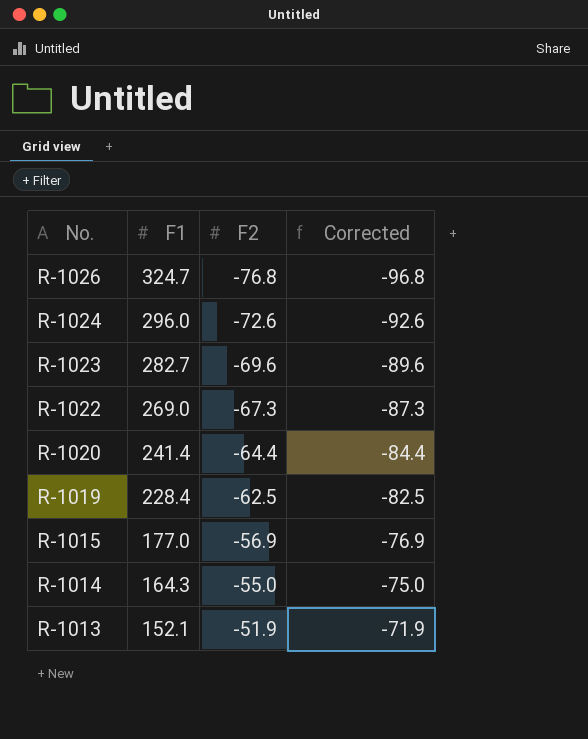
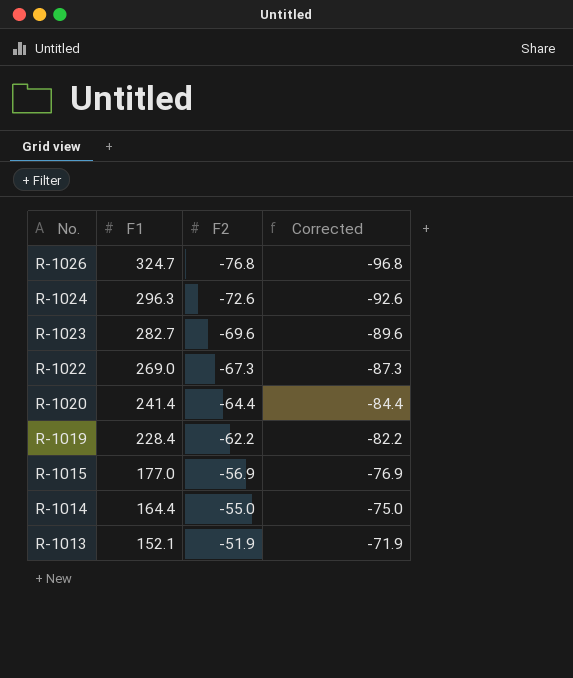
R-1024 | F1: 296.0 -> 296.3
R-1019 | F2: -62.5 -> -62.2
R-1019 | Corrected: -82.5 -> -82.2
R-1014 | F1: 164.3 -> 164.4

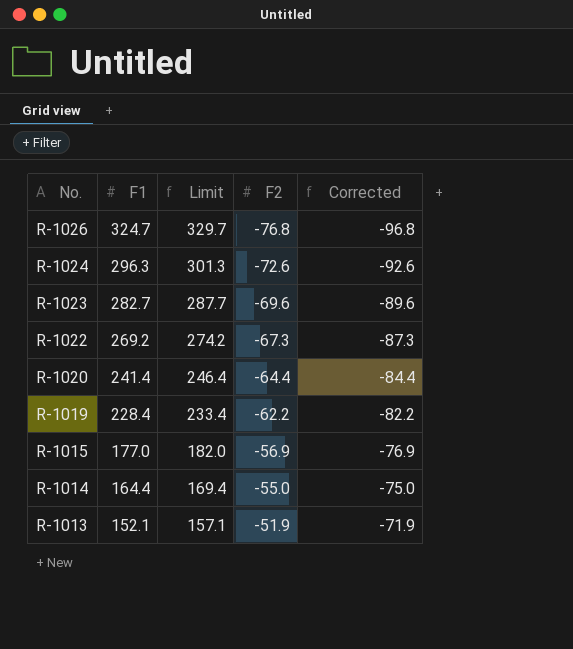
column Limit | formula: none -> [F1] + 5
R-1022 | F1: 269.0 -> 269.2

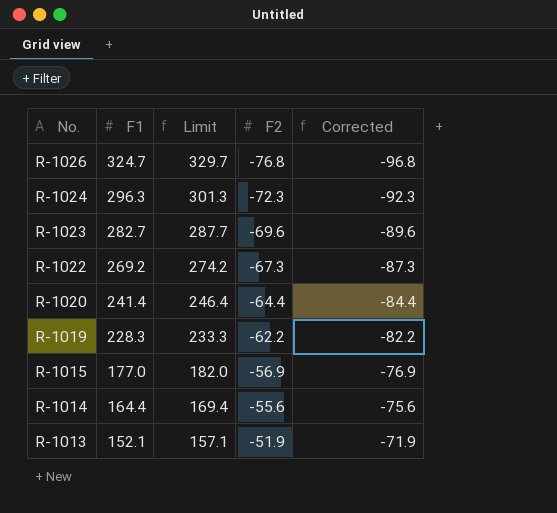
R-1024 | F2: -72.6 -> -72.3
R-1024 | Corrected: -92.6 -> -92.3
R-1019 | F1: 228.4 -> 228.3
R-1019 | Limit: 233.4 -> 233.3
R-1014 | F2: -55.0 -> -55.6
R-1014 | Corrected: -75.0 -> -75.6

